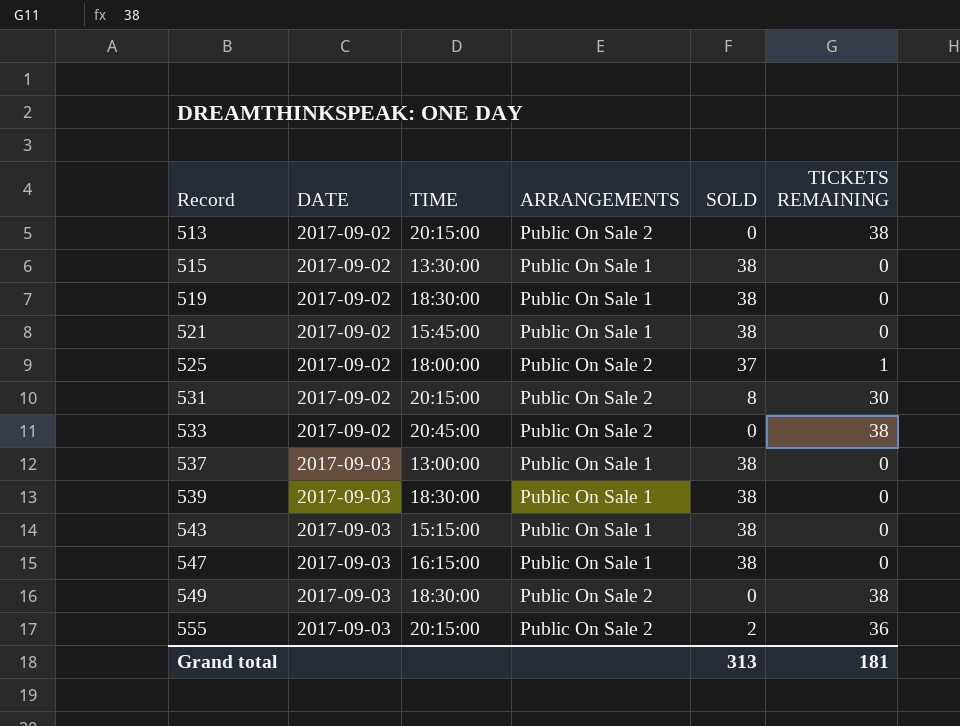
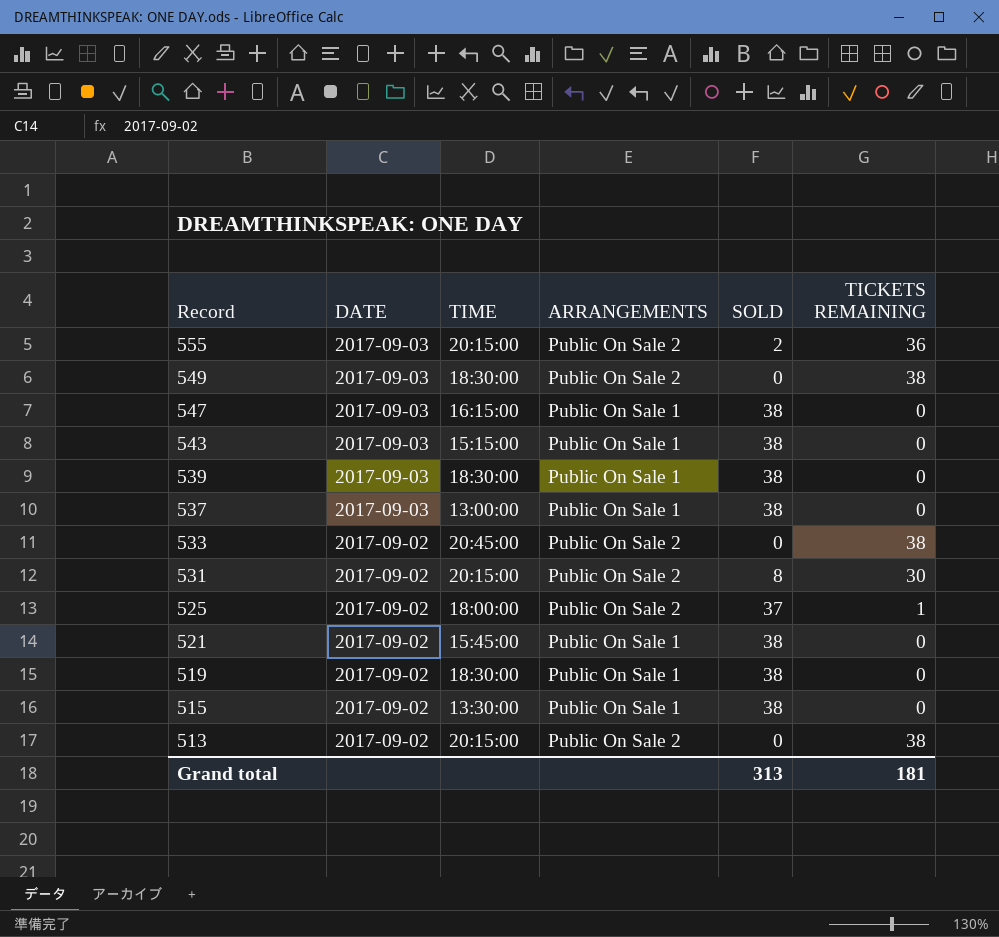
row order: Record ascending -> Record descending

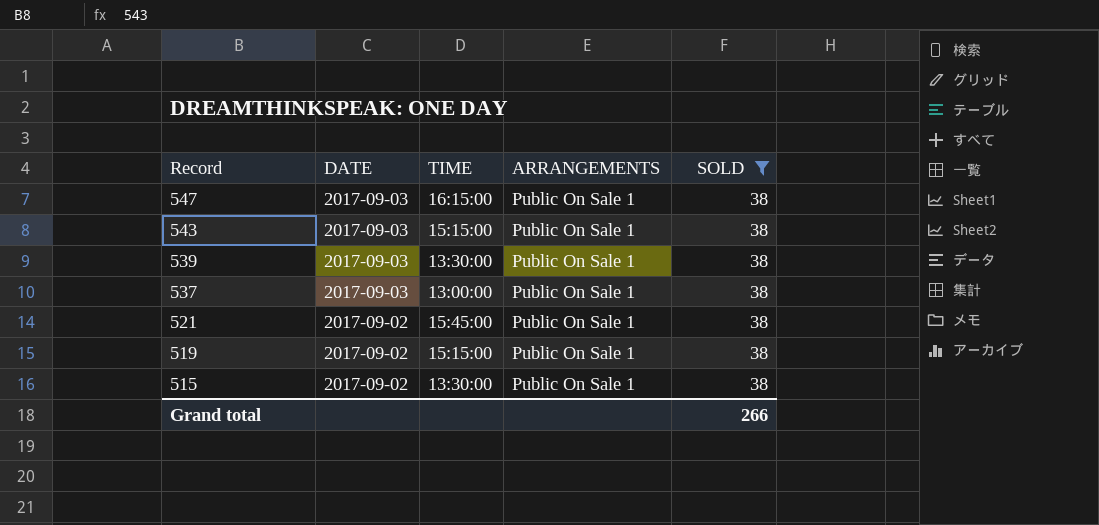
filter: none -> SOLD = 38
column TICKETS REMAINING | position: 6 -> none
539 | TIME: 18:30:00 -> 13:30:00
519 | TIME: 18:30:00 -> 15:15:00
Grand total | SOLD: 313 -> 266

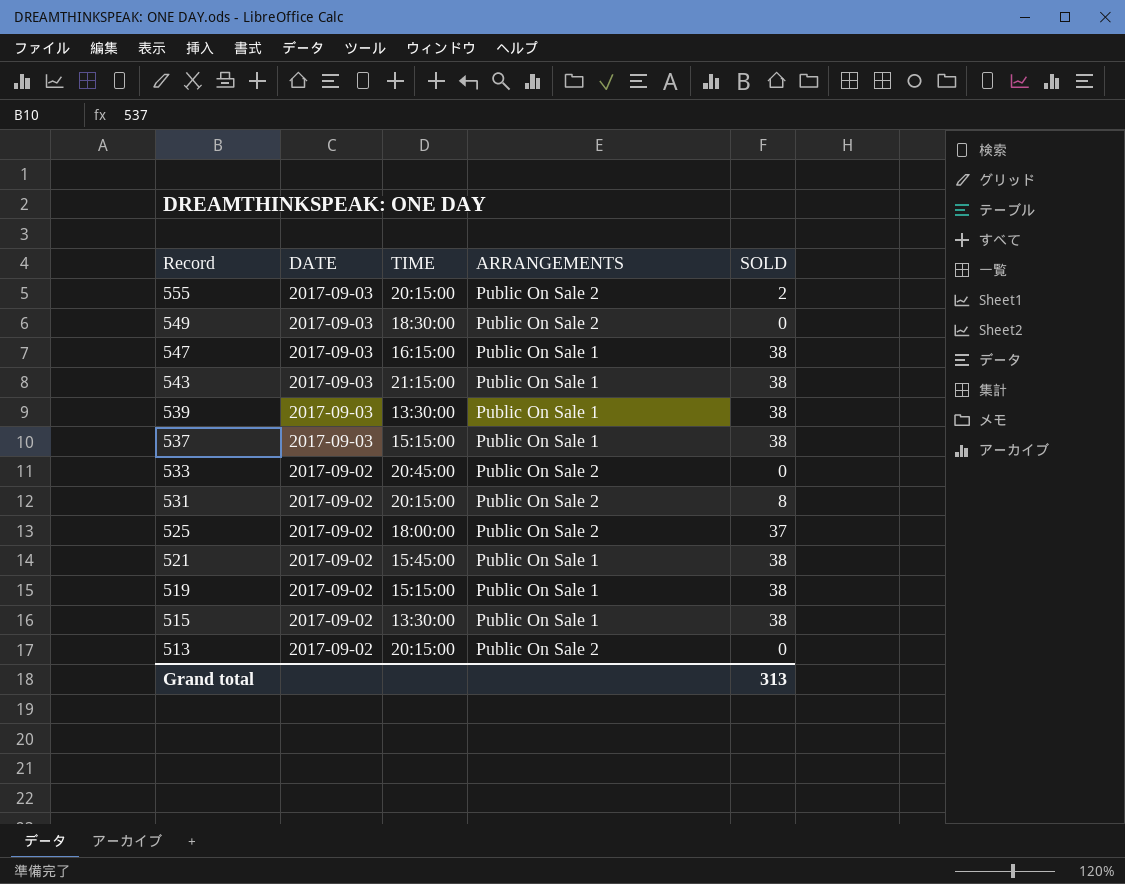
filter: SOLD = 38 -> none
543 | TIME: 15:15:00 -> 21:15:00
537 | TIME: 13:00:00 -> 15:15:00
Grand total | SOLD: 266 -> 313

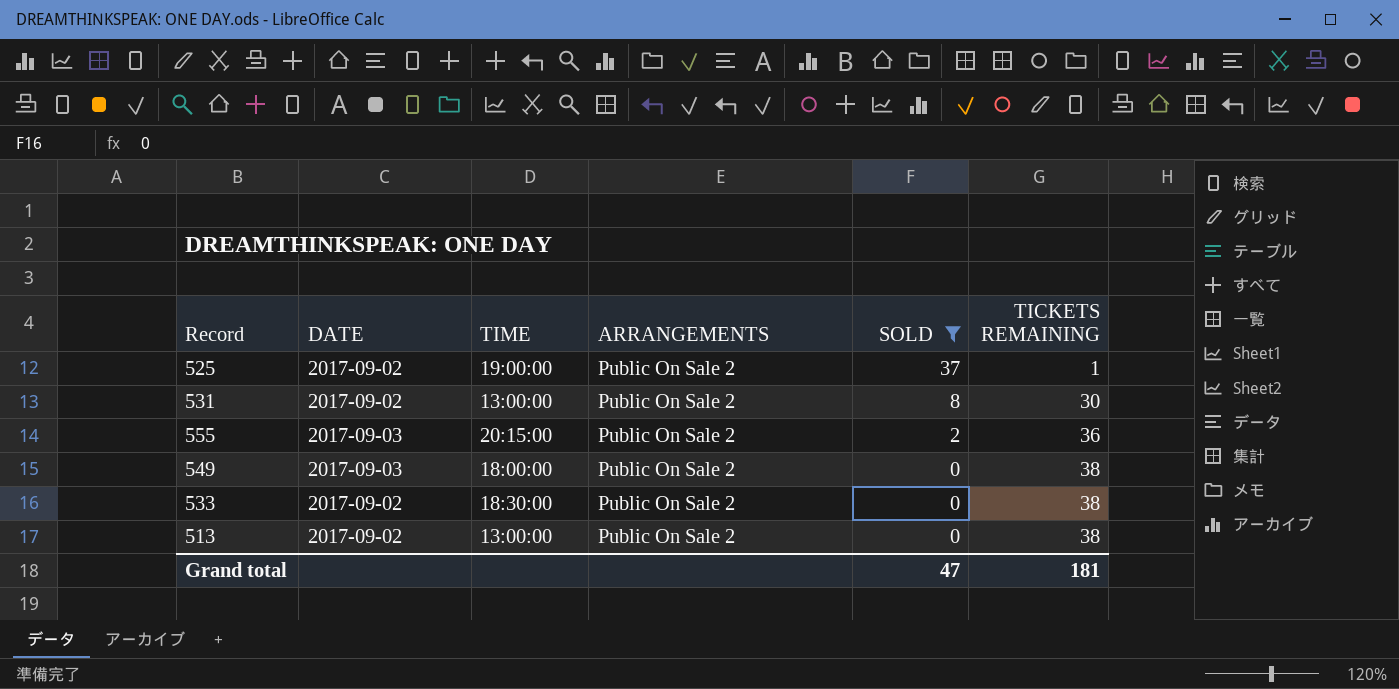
filter: none -> SOLD != 38
row order: Record descending -> SOLD descending
column TICKETS REMAINING | position: none -> 6
525 | TIME: 18:00:00 -> 19:00:00
531 | TIME: 20:15:00 -> 13:00:00
549 | TIME: 18:30:00 -> 18:00:00
533 | TIME: 20:45:00 -> 18:30:00
513 | TIME: 20:15:00 -> 13:00:00
Grand total | SOLD: 313 -> 47

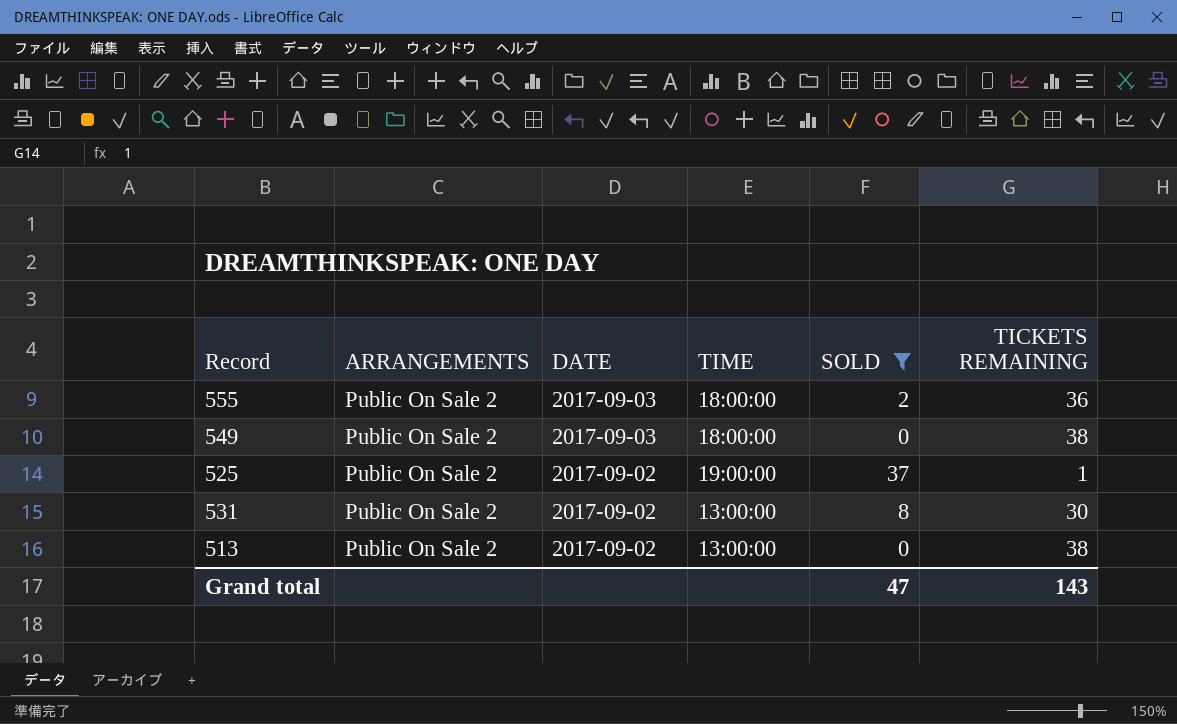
row order: SOLD descending -> DATE descending
column ARRANGEMENTS | position: 4 -> 2
row 533: 2017-09-02 | 18:30:00 | Public On Sale 2 | 0 | 38 -> none
555 | TIME: 20:15:00 -> 18:00:00
Grand total | TICKETS REMAINING: 181 -> 143

